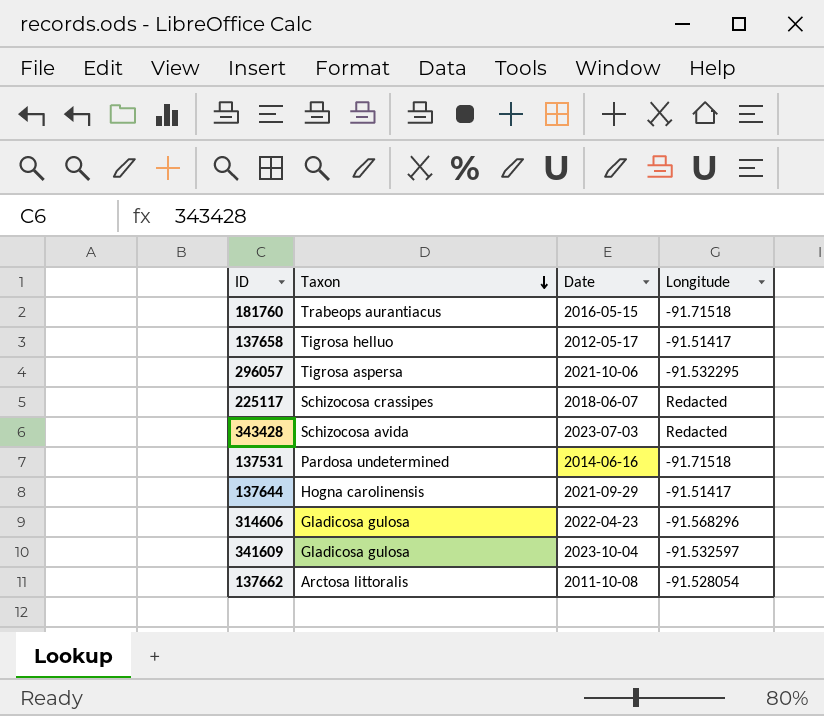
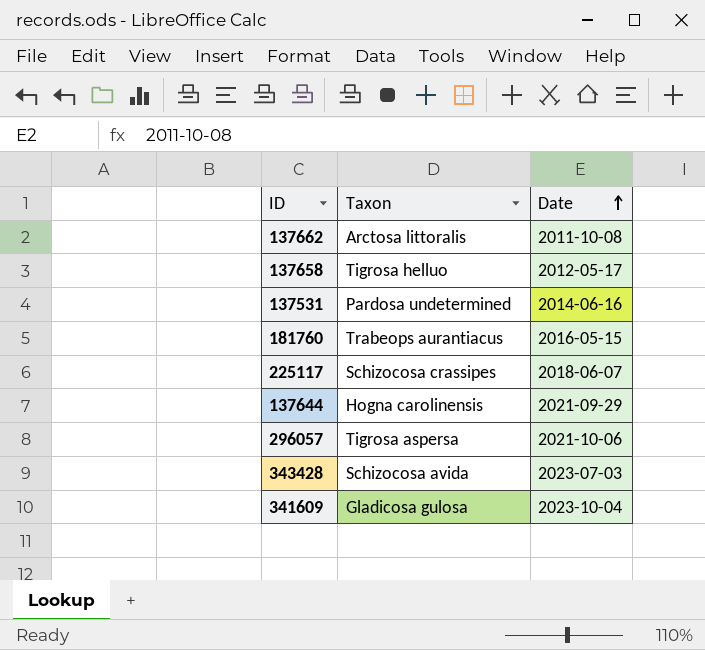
row order: Taxon descending -> Date ascending
column Longitude | position: 4 -> none
row 314606: Gladicosa gulosa | 2022-04-23 | -91.568296 -> none

